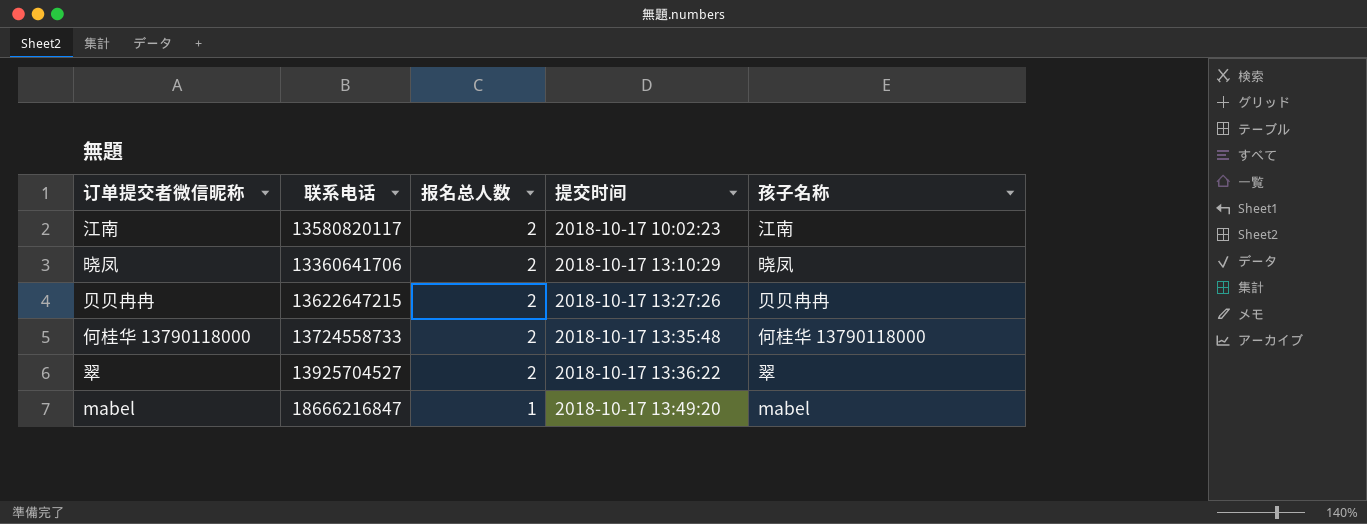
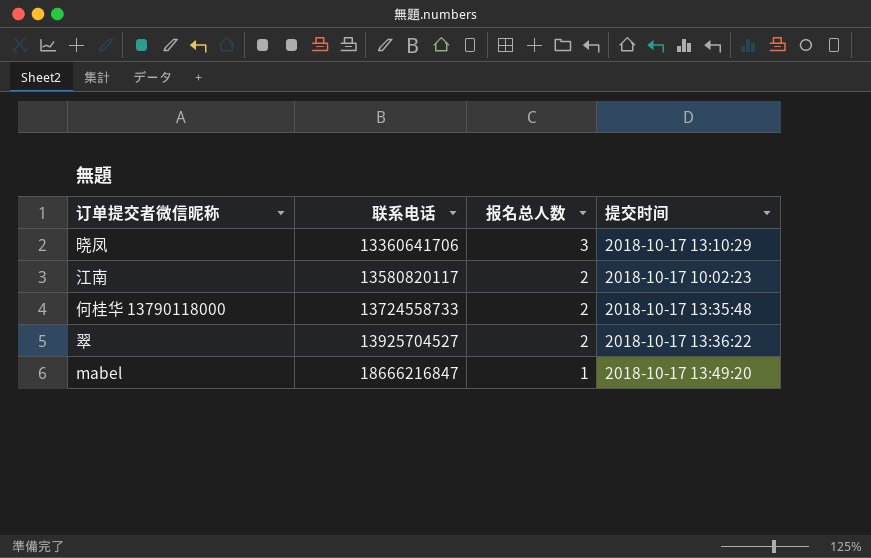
row order: 报名总人数 descending -> 联系电话 ascending
column 孩子名称 | position: 5 -> none
row 贝贝冉冉: 13622647215 | 2 | 2018-10-17 13:27:26 | 贝贝冉冉 -> none
晓凤 | 报名总人数: 2 -> 3

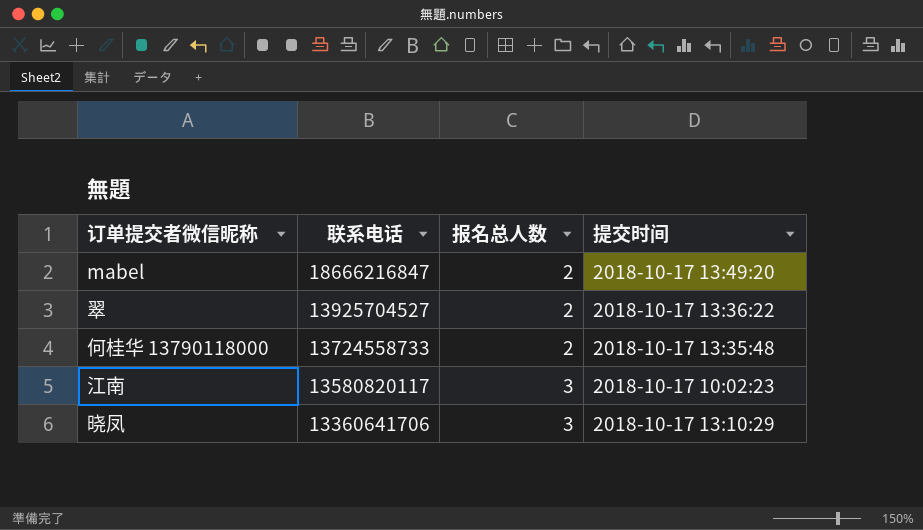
row order: 联系电话 ascending -> 联系电话 descending
mabel | 报名总人数: 1 -> 2
江南 | 报名总人数: 2 -> 3

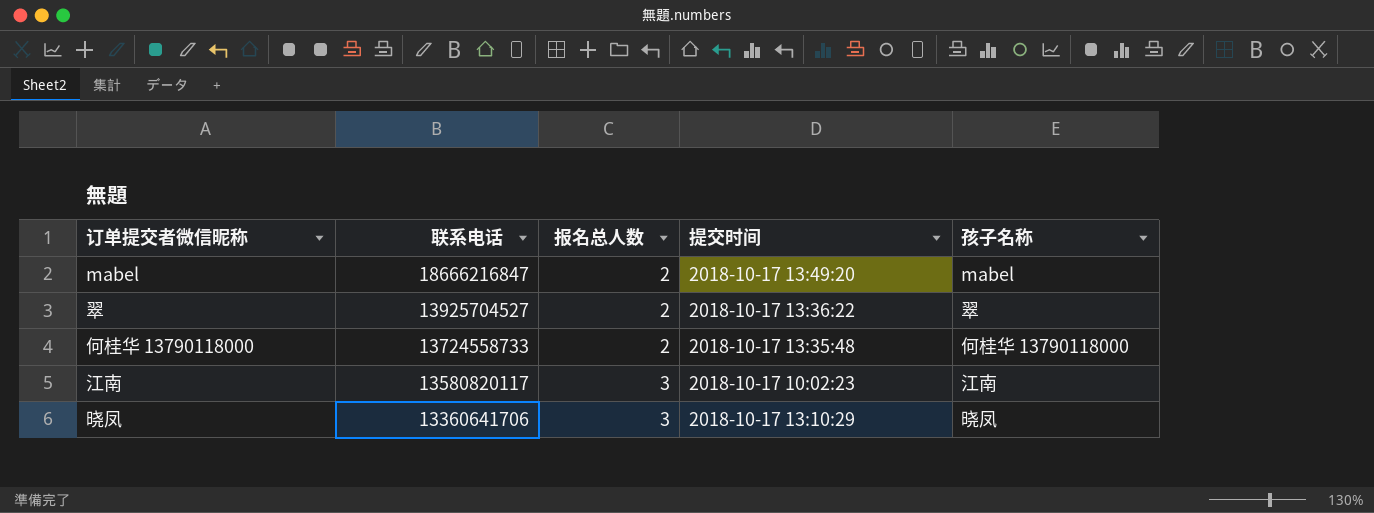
column 孩子名称 | position: none -> 5

